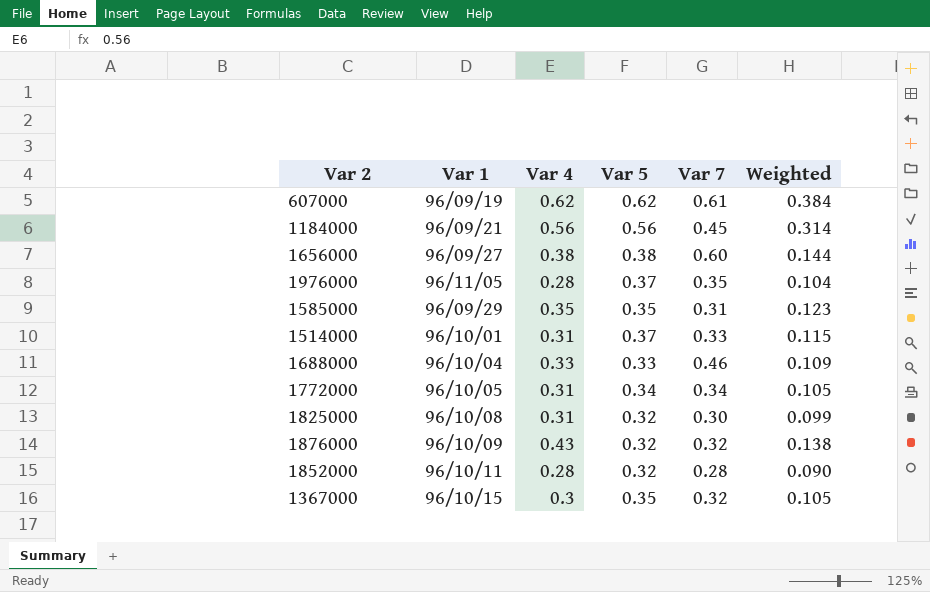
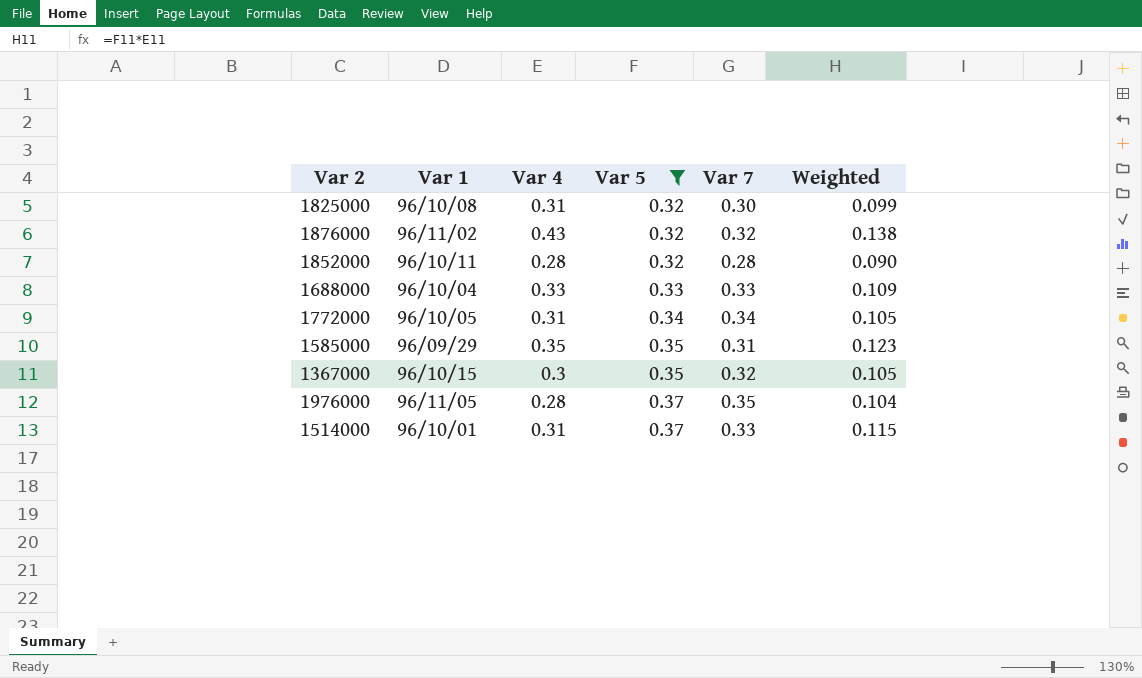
filter: none -> Var 5 <= 0.37
row order: none -> Var 5 ascending
1876000 | Var 1: 96/10/09 -> 96/11/02
1688000 | Var 7: 0.46 -> 0.33

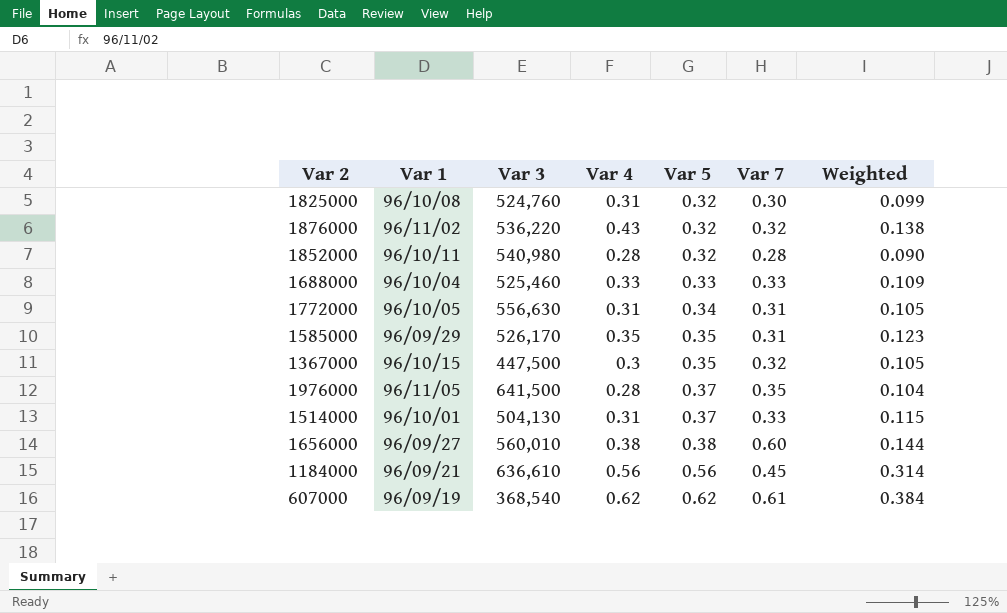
filter: Var 5 <= 0.37 -> none
column Var 3 | position: none -> 3
1772000 | Var 7: 0.34 -> 0.31

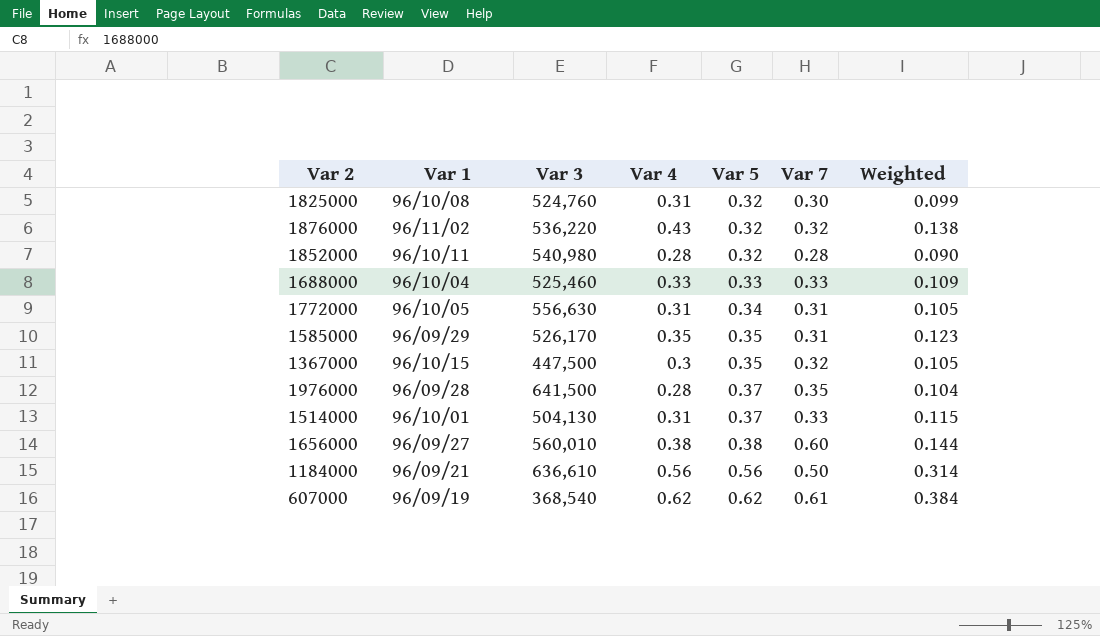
1976000 | Var 1: 96/11/05 -> 96/09/28
1184000 | Var 7: 0.45 -> 0.50

